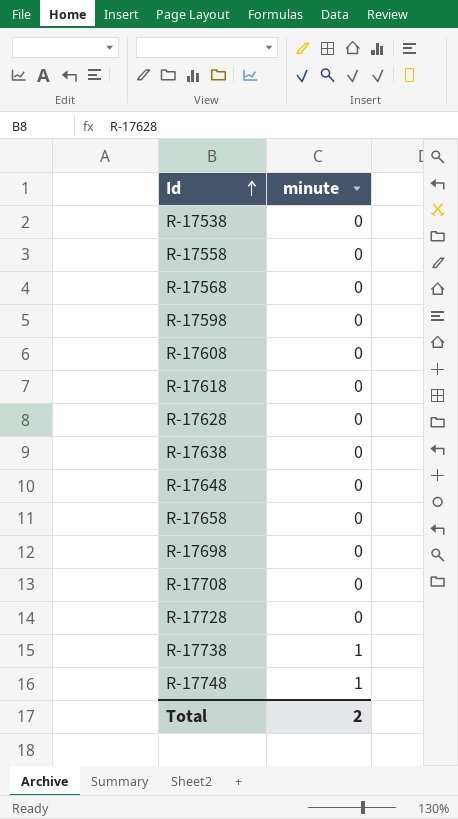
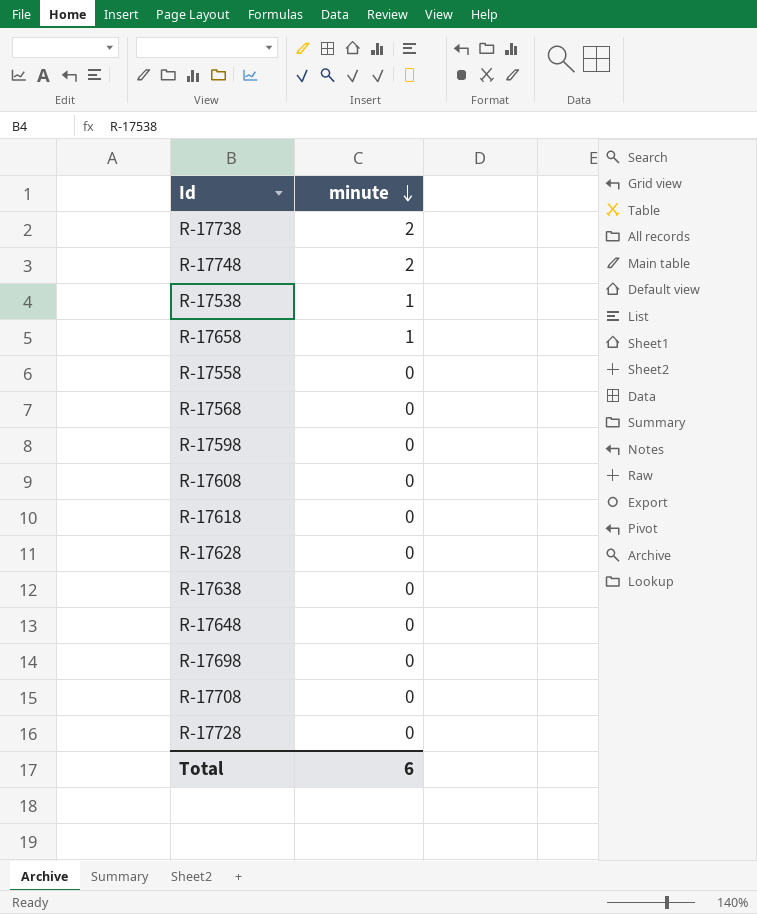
row order: Id ascending -> minute descending
R-17738 | minute: 1 -> 2
R-17748 | minute: 1 -> 2
R-17538 | minute: 0 -> 1
R-17658 | minute: 0 -> 1
Total | minute: 2 -> 6

